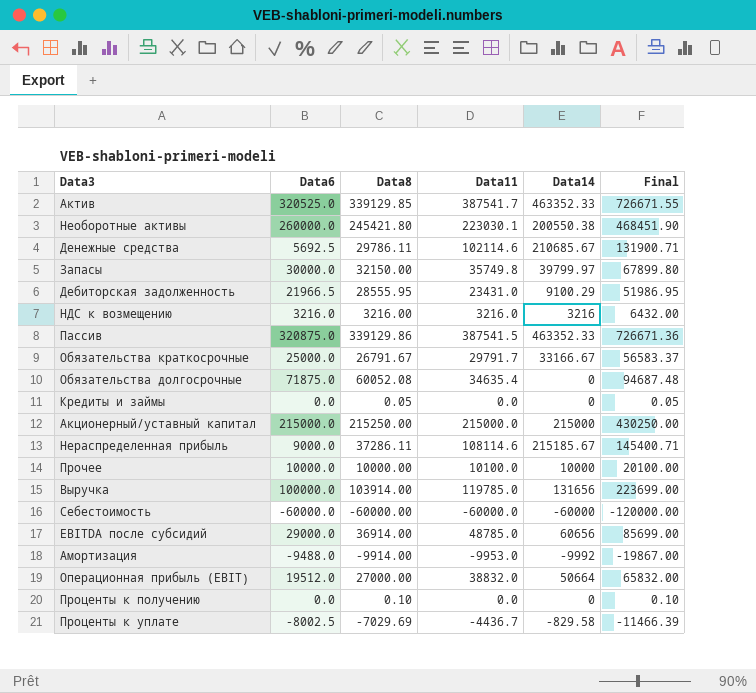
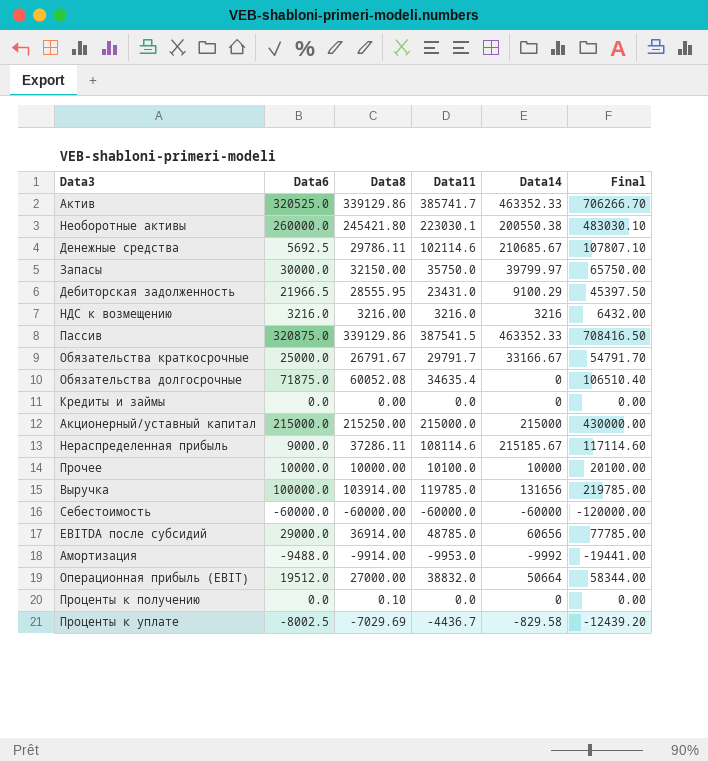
column Final | formula: [Data8] + [Data11] -> [Data6] + [Data11]
Актив | Data8: 339129.85 -> 339129.86
Актив | Data11: 387541.7 -> 385741.7
Запасы | Data11: 35749.8 -> 35750.0
Кредиты и займы | Data8: 0.05 -> 0.00

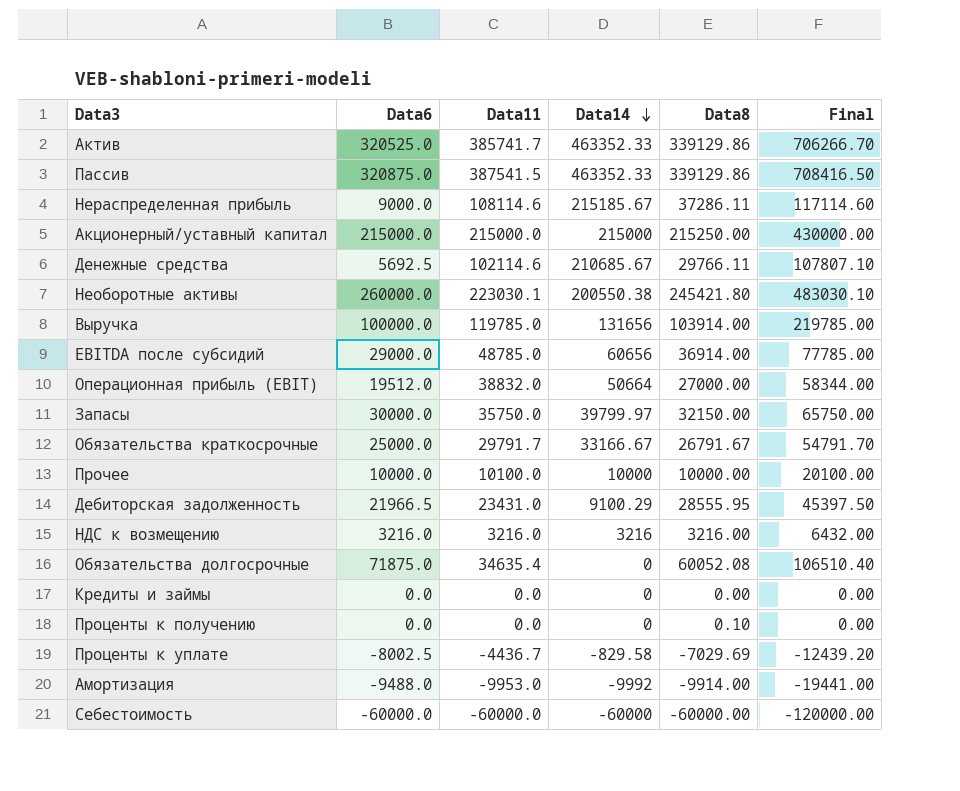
row order: none -> Data14 descending
column Data8 | position: 3 -> 5
Денежные средства | Data8: 29786.11 -> 29766.11

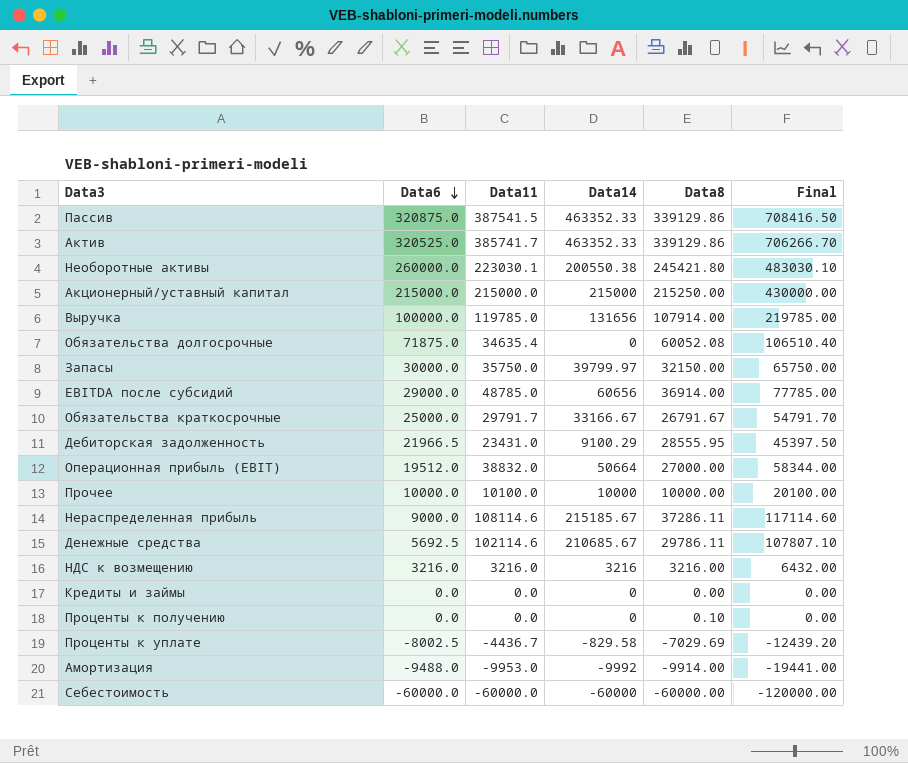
row order: Data14 descending -> Data6 descending
Выручка | Data8: 103914.00 -> 107914.00
Денежные средства | Data8: 29766.11 -> 29786.11

